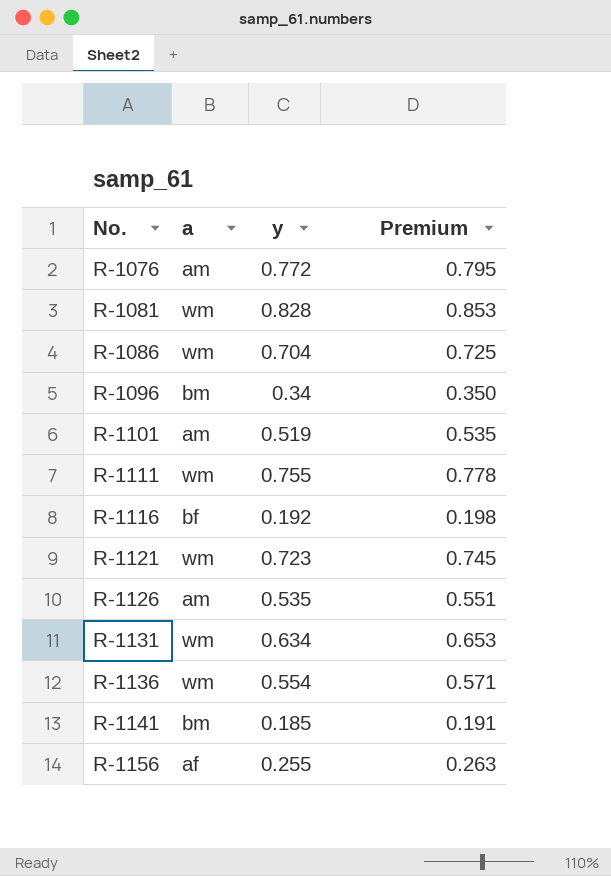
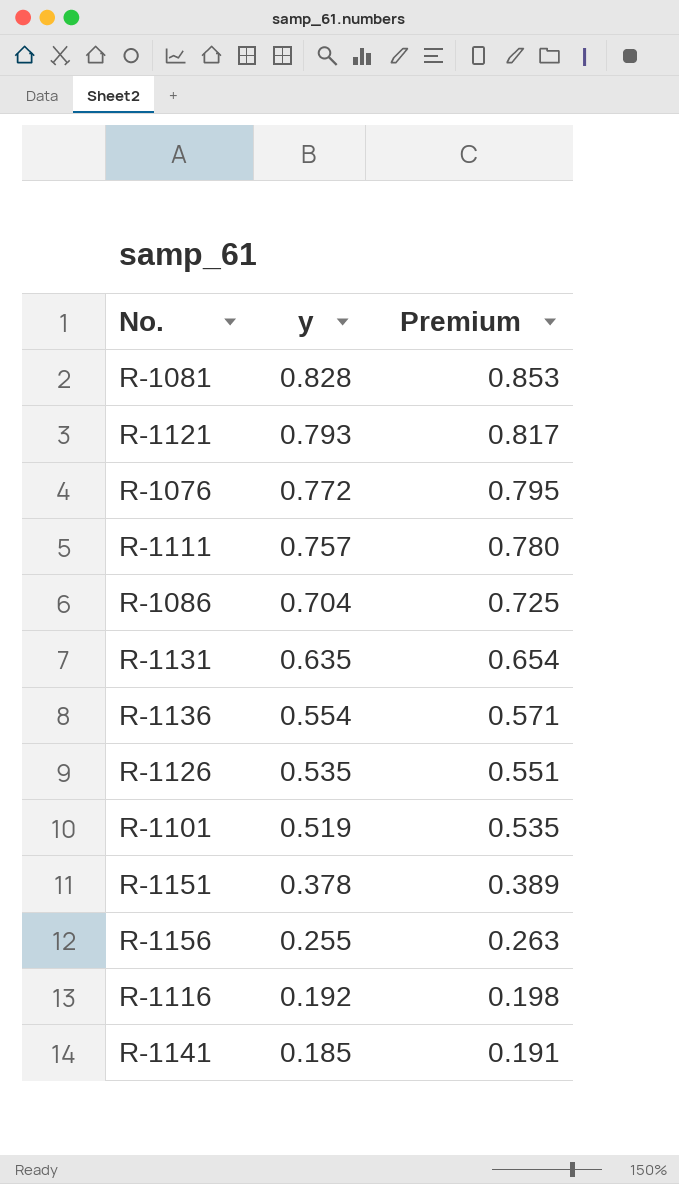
row order: No. ascending -> y descending
column a | position: 2 -> none
row R-1096: bm | 0.34 | 0.350 -> none
R-1121 | y: 0.723 -> 0.793
R-1121 | Premium: 0.745 -> 0.817
R-1111 | y: 0.755 -> 0.757
R-1111 | Premium: 0.778 -> 0.780
R-1131 | y: 0.634 -> 0.635
R-1131 | Premium: 0.653 -> 0.654
row R-1151: none -> 0.378 | 0.389

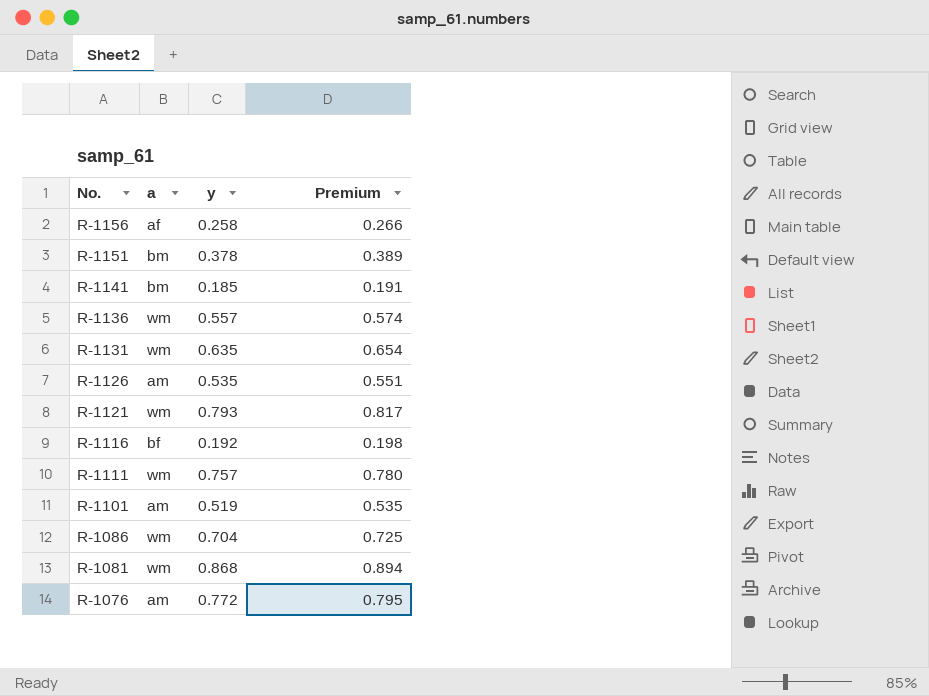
row order: y descending -> No. descending
column a | position: none -> 2
R-1156 | y: 0.255 -> 0.258
R-1156 | Premium: 0.263 -> 0.266
R-1136 | y: 0.554 -> 0.557
R-1136 | Premium: 0.571 -> 0.574
R-1081 | y: 0.828 -> 0.868
R-1081 | Premium: 0.853 -> 0.894

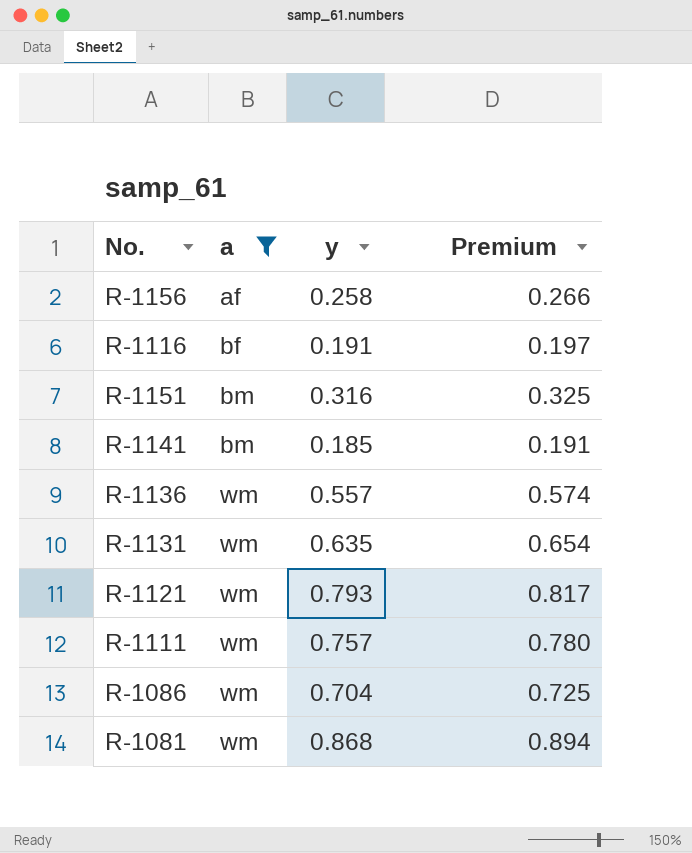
filter: none -> a != am
row order: No. descending -> a ascending
R-1116 | y: 0.192 -> 0.191
R-1116 | Premium: 0.198 -> 0.197
R-1151 | y: 0.378 -> 0.316
R-1151 | Premium: 0.389 -> 0.325

